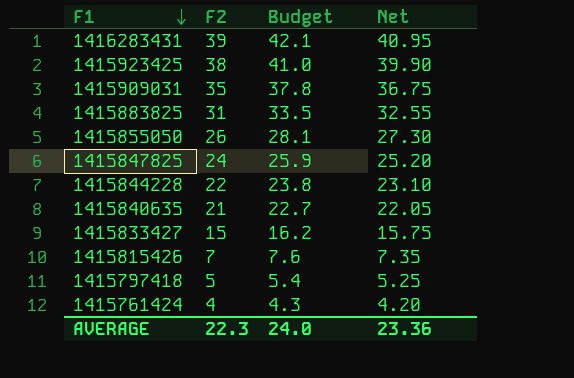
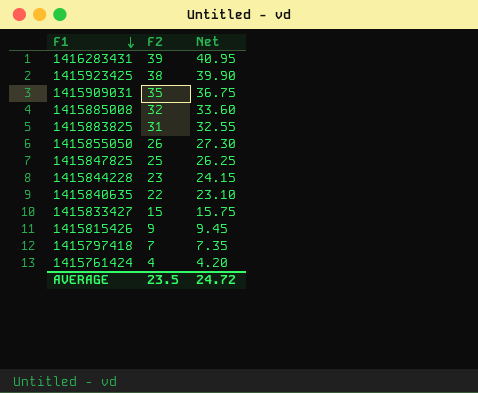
column Budget | formula: [F2] * 1.08 -> none
row 1415885008: none -> 32 | 33.60
1415847825 | F2: 24 -> 25
1415847825 | Net: 25.20 -> 26.25
1415844228 | F2: 22 -> 23
1415844228 | Net: 23.10 -> 24.15
1415840635 | F2: 21 -> 22
1415840635 | Net: 22.05 -> 23.10
1415815426 | F2: 7 -> 9
1415815426 | Net: 7.35 -> 9.45
1415797418 | F2: 5 -> 7
1415797418 | Net: 5.25 -> 7.35
AVERAGE | F2: 22.3 -> 23.5
AVERAGE | Net: 23.36 -> 24.72

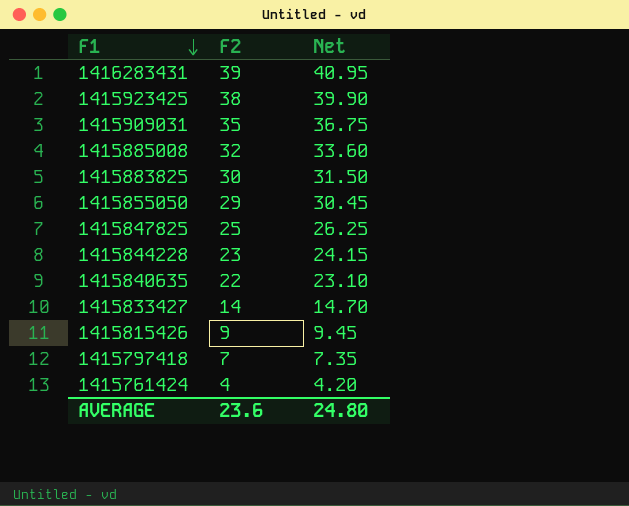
1415883825 | F2: 31 -> 30
1415883825 | Net: 32.55 -> 31.50
1415855050 | F2: 26 -> 29
1415855050 | Net: 27.30 -> 30.45
1415833427 | F2: 15 -> 14
1415833427 | Net: 15.75 -> 14.70
AVERAGE | F2: 23.5 -> 23.6
AVERAGE | Net: 24.72 -> 24.80

